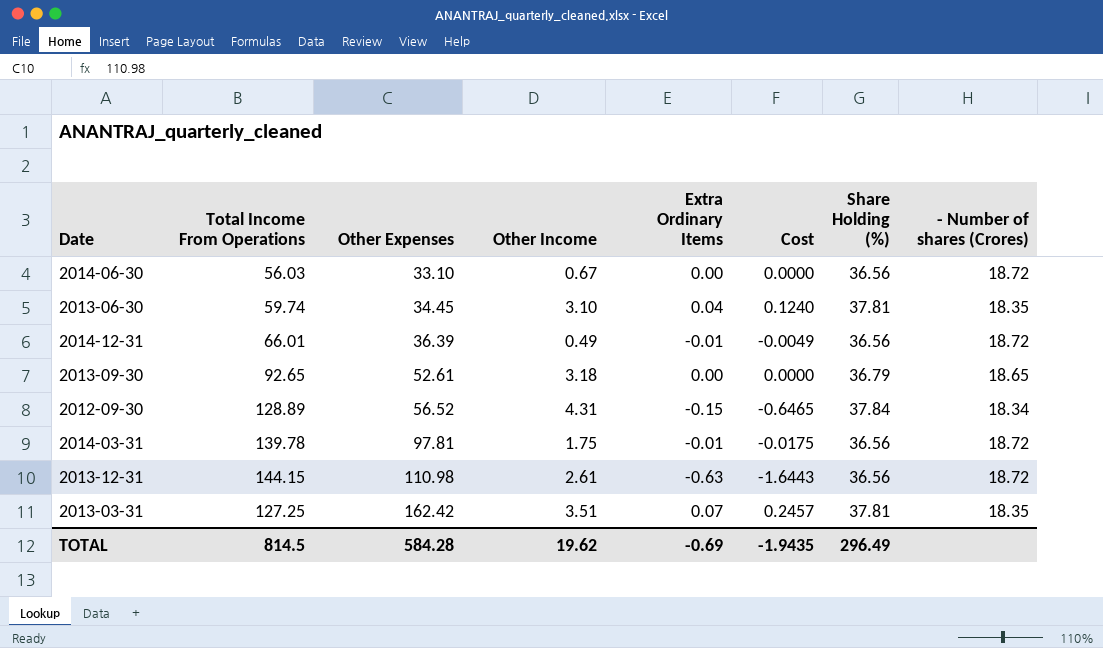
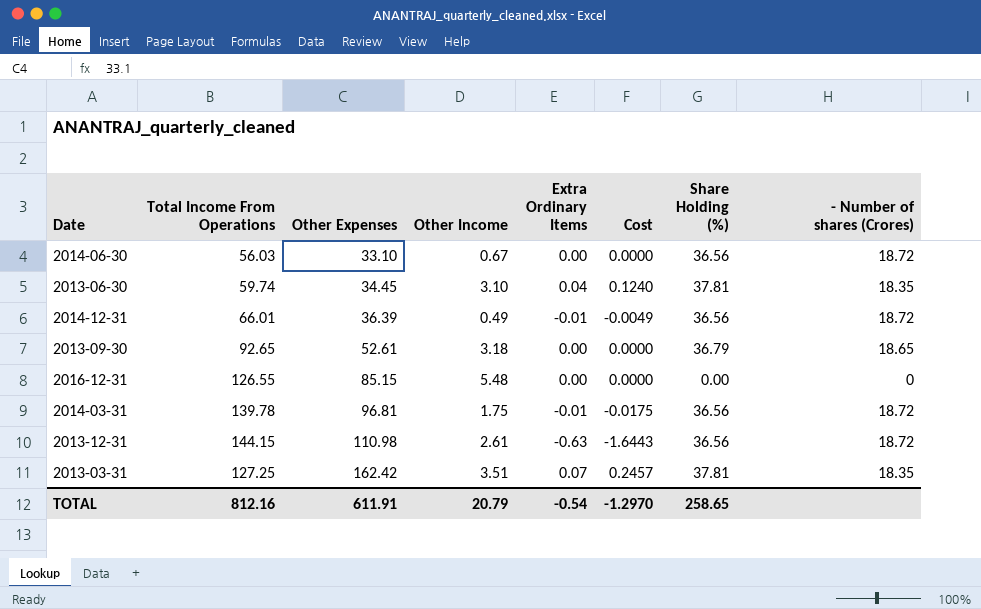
row 2012-09-30: 128.89 | 56.52 | 4.31 | -0.15 | -0.6465 | 37.84 | 18.34 -> none
row 2016-12-31: none -> 126.55 | 85.15 | 5.48 | 0.00 | 0.0000 | 0.00 | 0
2014-03-31 | Other Expenses: 97.81 -> 96.81
TOTAL | Total Income From Operations: 814.5 -> 812.16
TOTAL | Other Expenses: 584.28 -> 611.91
TOTAL | Other Income: 19.62 -> 20.79
TOTAL | Extra Ordinary Items: -0.69 -> -0.54
TOTAL | Cost: -1.9435 -> -1.2970
TOTAL | Share Holding (%): 296.49 -> 258.65

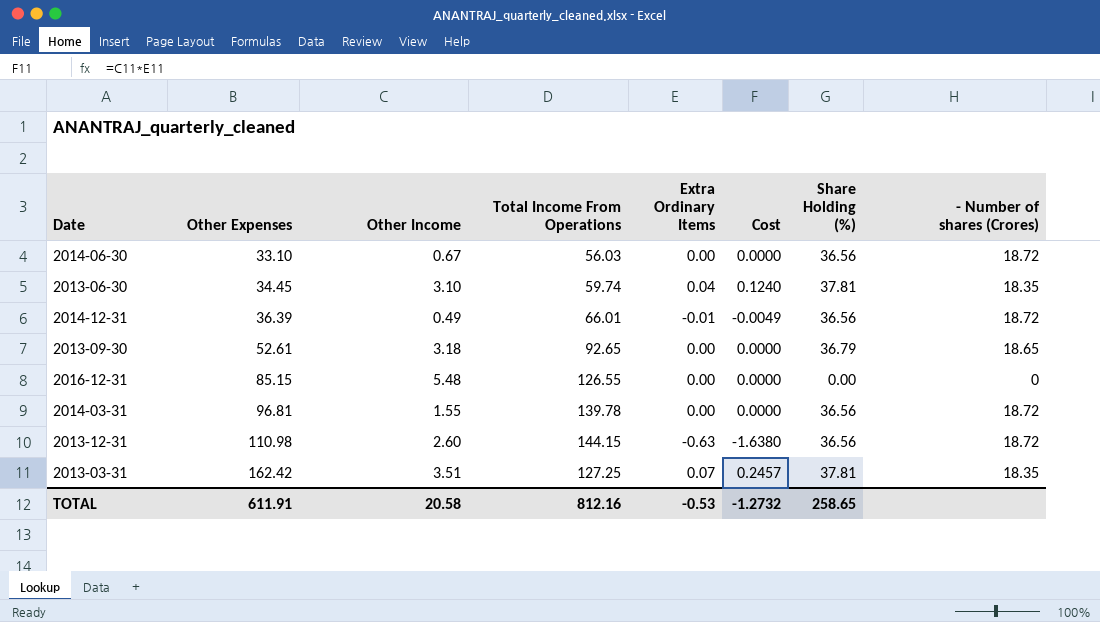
column Total Income From Operations | position: 2 -> 4
2014-03-31 | Other Income: 1.75 -> 1.55
2014-03-31 | Extra Ordinary Items: -0.01 -> 0.00
2014-03-31 | Cost: -0.0175 -> 0.0000
2013-12-31 | Other Income: 2.61 -> 2.60
2013-12-31 | Cost: -1.6443 -> -1.6380
TOTAL | Other Income: 20.79 -> 20.58
TOTAL | Extra Ordinary Items: -0.54 -> -0.53
TOTAL | Cost: -1.2970 -> -1.2732

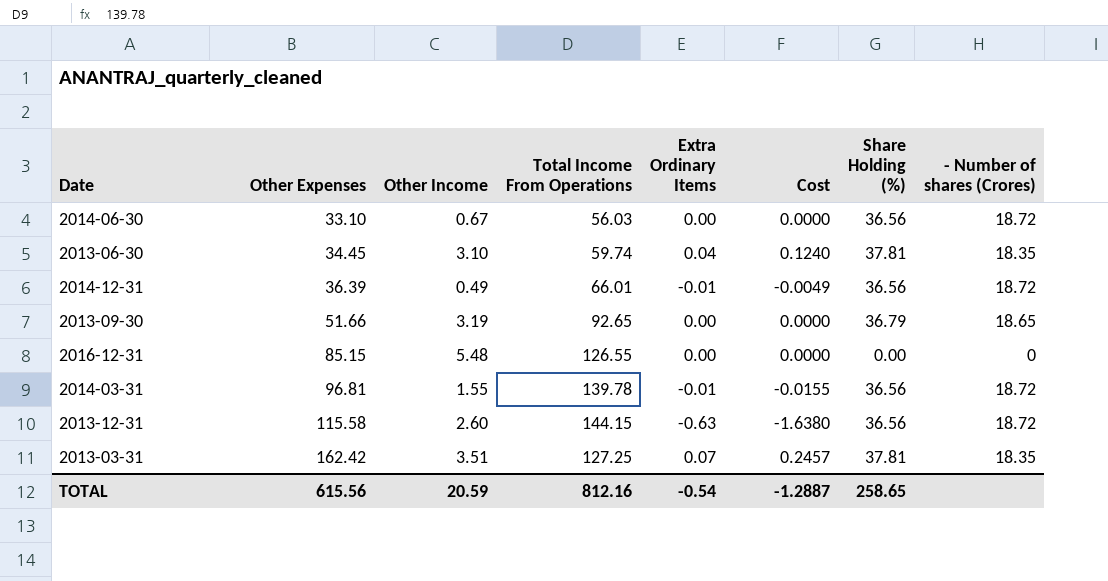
2013-09-30 | Other Expenses: 52.61 -> 51.66
2013-09-30 | Other Income: 3.18 -> 3.19
2014-03-31 | Extra Ordinary Items: 0.00 -> -0.01
2014-03-31 | Cost: 0.0000 -> -0.0155
2013-12-31 | Other Expenses: 110.98 -> 115.58
TOTAL | Other Expenses: 611.91 -> 615.56
TOTAL | Other Income: 20.58 -> 20.59
TOTAL | Extra Ordinary Items: -0.53 -> -0.54
TOTAL | Cost: -1.2732 -> -1.2887

